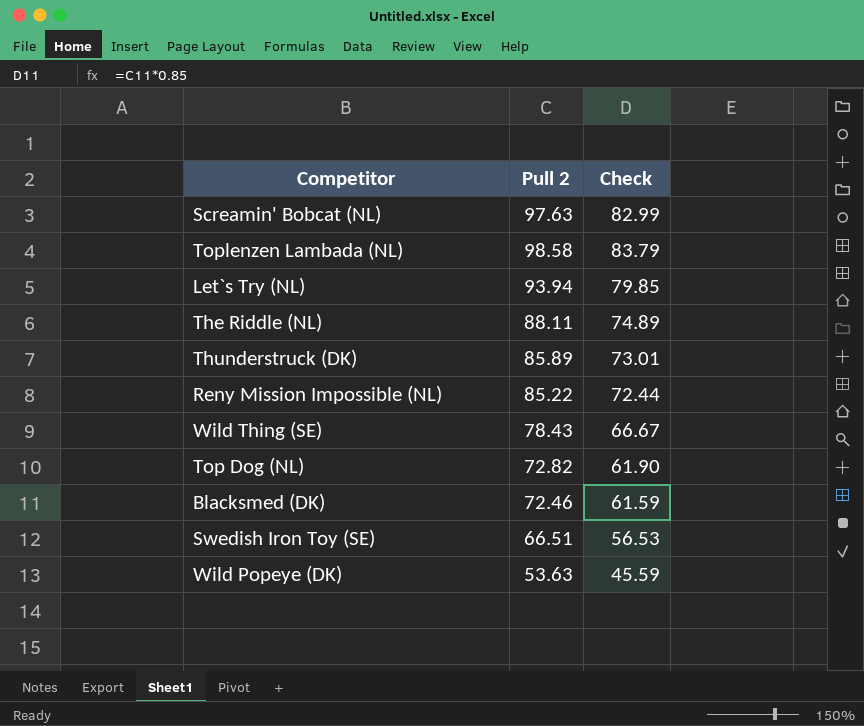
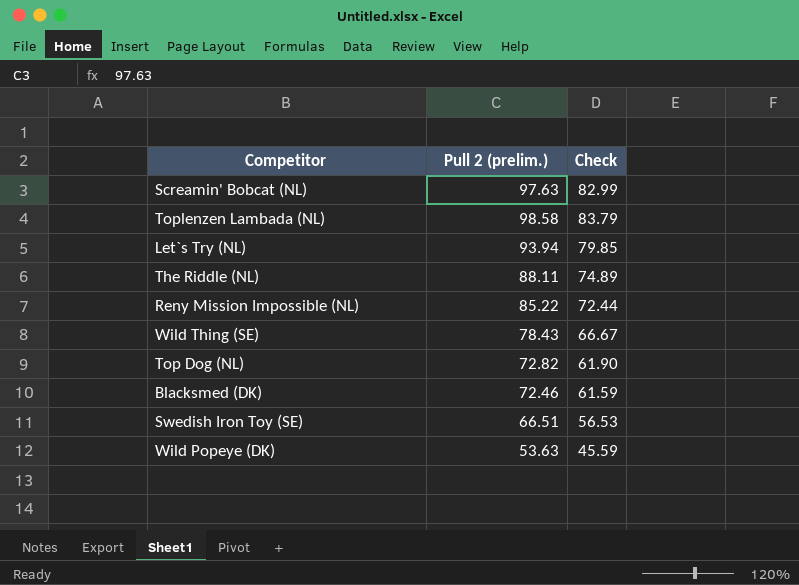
column name: Pull 2 -> Pull 2 (prelim.)
row Thunderstruck (DK): 85.89 | 73.01 -> none

